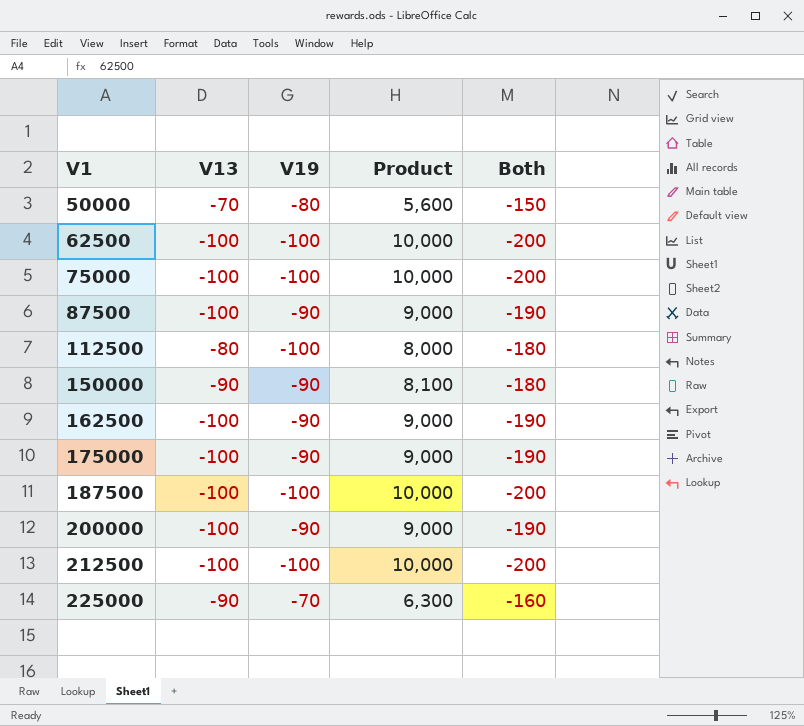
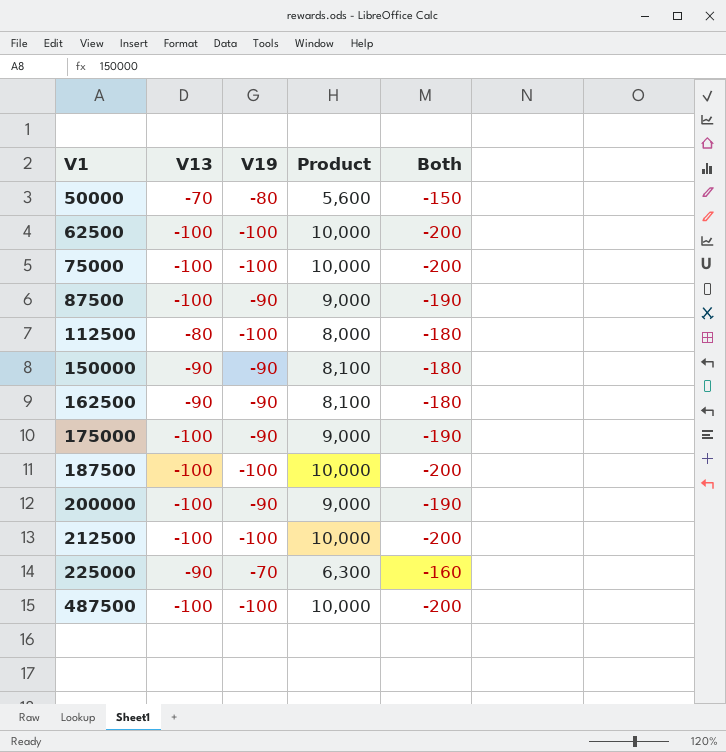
162500 | V13: -100 -> -90
162500 | Product: 9,000 -> 8,100
162500 | Both: -190 -> -180
row 487500: none -> -100 | -100 | 10,000 | -200

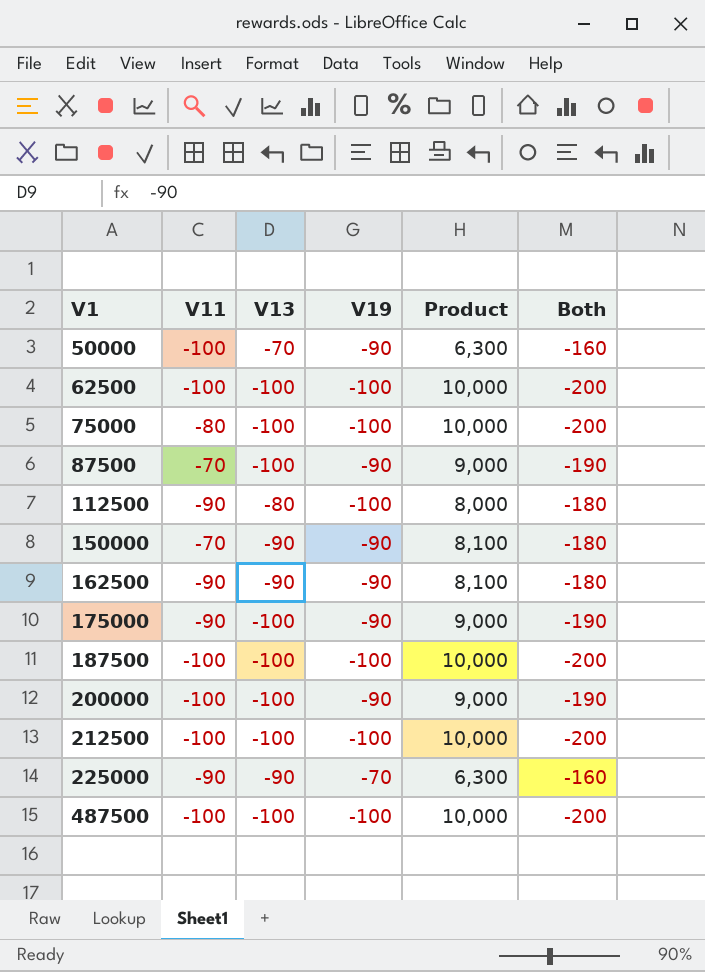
column V11 | position: none -> 2
50000 | V19: -80 -> -90
50000 | Product: 5,600 -> 6,300
50000 | Both: -150 -> -160

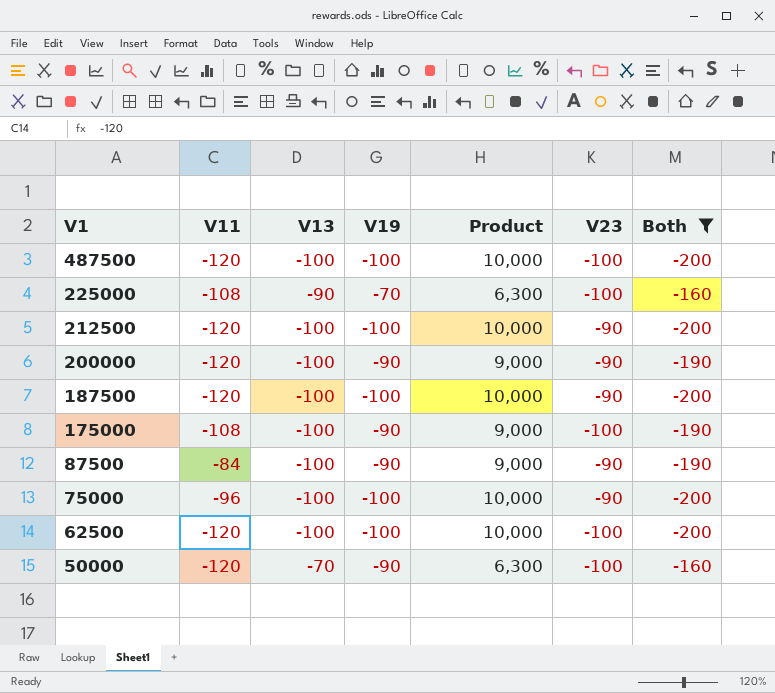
filter: none -> Both != -180
row order: V1 ascending -> V1 descending
column V23 | position: none -> 6
487500 | V11: -100 -> -120
225000 | V11: -90 -> -108
212500 | V11: -100 -> -120
200000 | V11: -100 -> -120
187500 | V11: -100 -> -120
175000 | V11: -90 -> -108
87500 | V11: -70 -> -84
75000 | V11: -80 -> -96
62500 | V11: -100 -> -120
50000 | V11: -100 -> -120

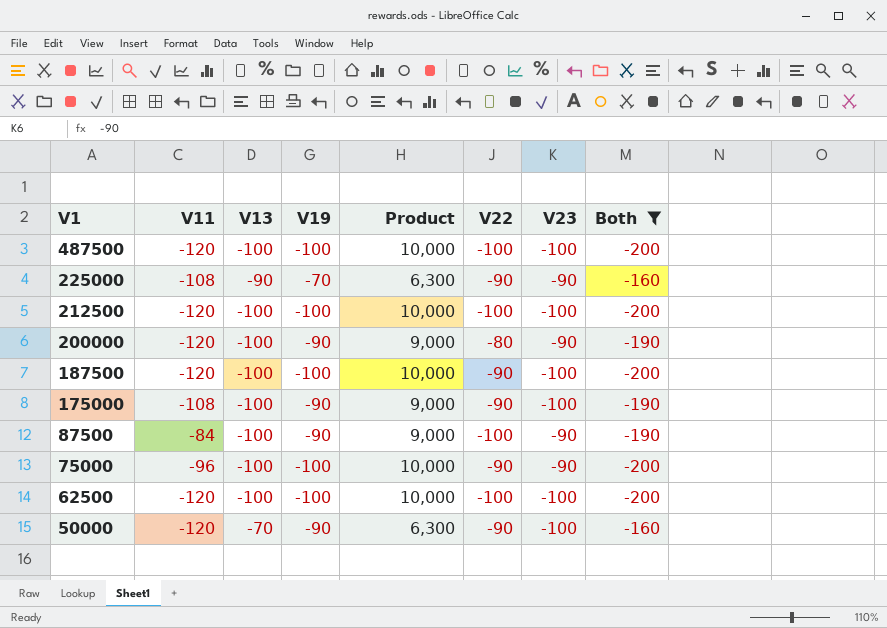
column V22 | position: none -> 6
225000 | V23: -100 -> -90
212500 | V23: -90 -> -100
187500 | V23: -90 -> -100

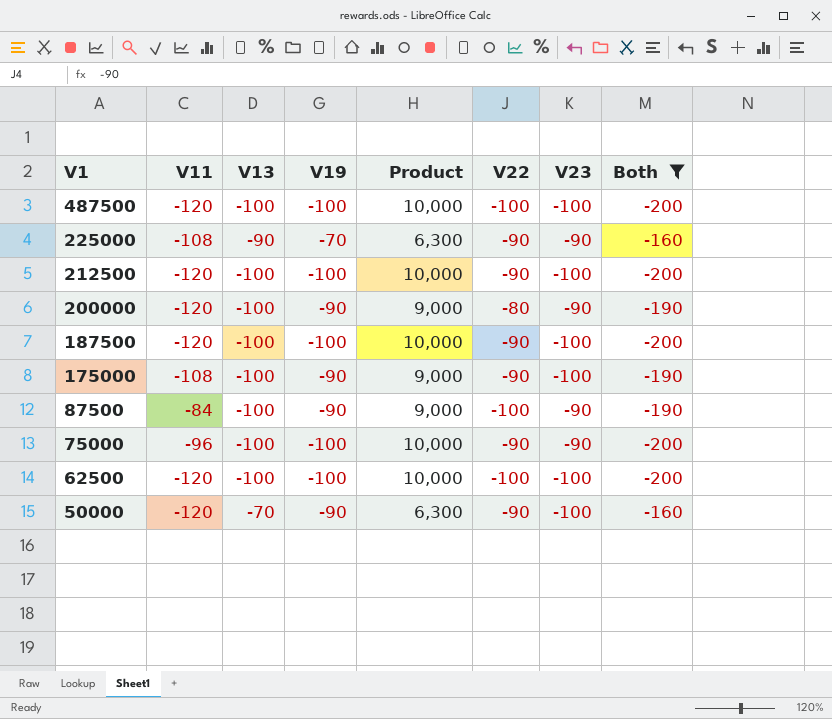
212500 | V22: -100 -> -90

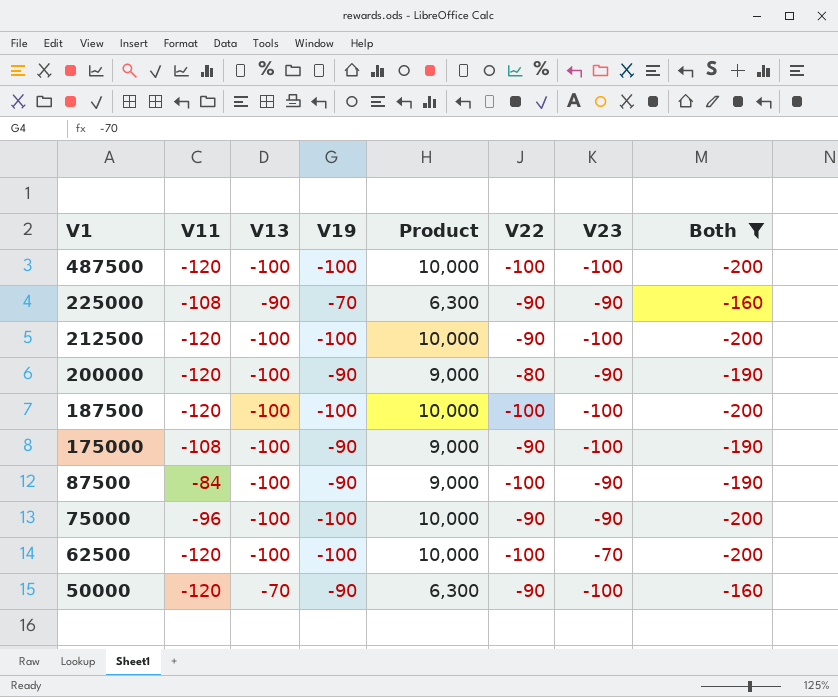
187500 | V22: -90 -> -100
62500 | V23: -100 -> -70

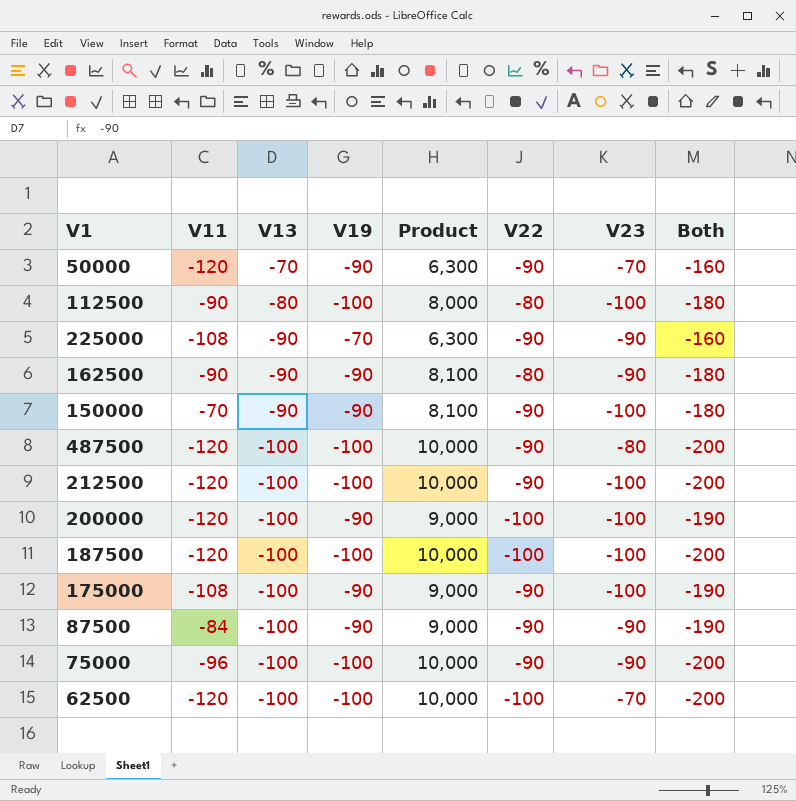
filter: Both != -180 -> none
row order: V1 descending -> V13 descending
50000 | V23: -100 -> -70
487500 | V22: -100 -> -90
487500 | V23: -100 -> -80
200000 | V22: -80 -> -100
200000 | V23: -90 -> -100
87500 | V22: -100 -> -90

